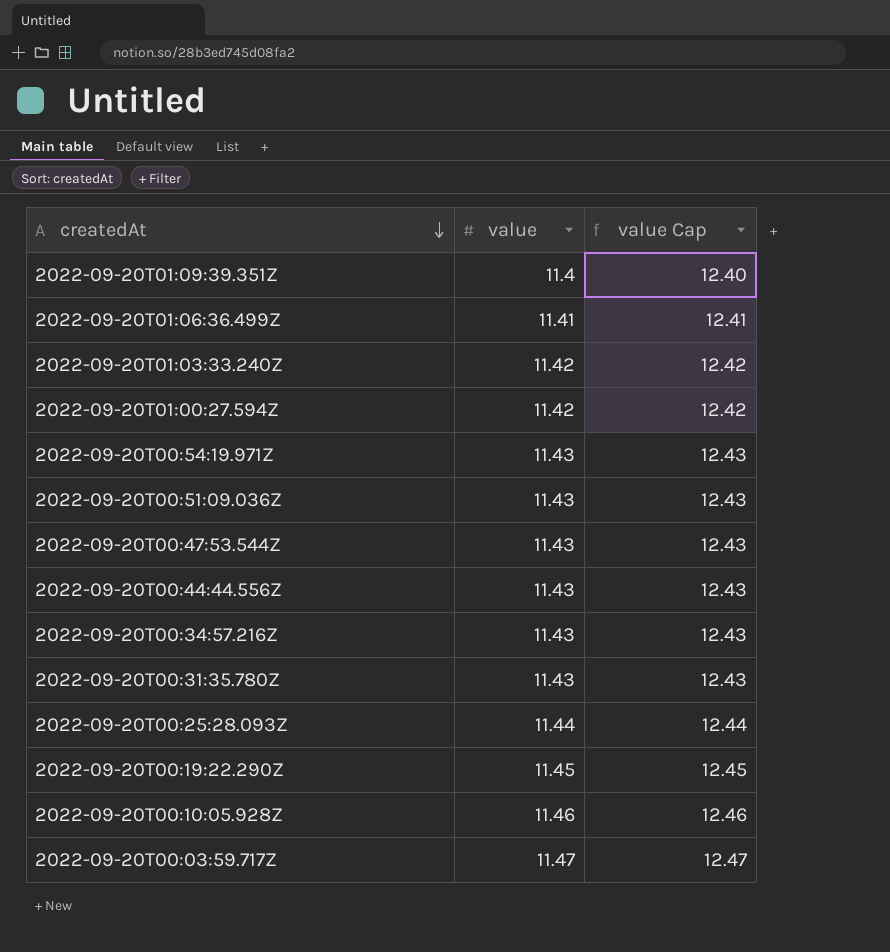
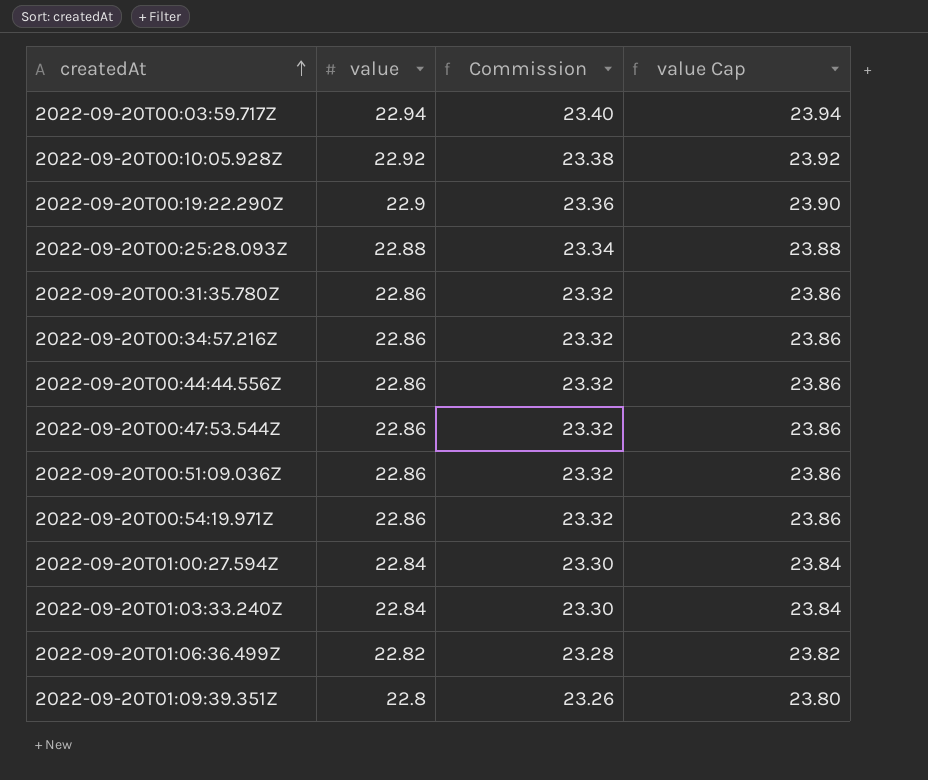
row order: createdAt descending -> createdAt ascending
column Commission | formula: none -> [value] * 1.02
2022-09-20T00:03:59.717Z | value: 11.47 -> 22.94
2022-09-20T00:03:59.717Z | value Cap: 12.47 -> 23.94
2022-09-20T00:10:05.928Z | value: 11.46 -> 22.92
2022-09-20T00:10:05.928Z | value Cap: 12.46 -> 23.92
2022-09-20T00:19:22.290Z | value: 11.45 -> 22.9
2022-09-20T00:19:22.290Z | value Cap: 12.45 -> 23.90
2022-09-20T00:25:28.093Z | value: 11.44 -> 22.88
2022-09-20T00:25:28.093Z | value Cap: 12.44 -> 23.88
2022-09-20T00:31:35.780Z | value: 11.43 -> 22.86
2022-09-20T00:31:35.780Z | value Cap: 12.43 -> 23.86
2022-09-20T00:34:57.216Z | value: 11.43 -> 22.86
2022-09-20T00:34:57.216Z | value Cap: 12.43 -> 23.86
2022-09-20T00:44:44.556Z | value: 11.43 -> 22.86
2022-09-20T00:44:44.556Z | value Cap: 12.43 -> 23.86
2022-09-20T00:47:53.544Z | value: 11.43 -> 22.86
2022-09-20T00:47:53.544Z | value Cap: 12.43 -> 23.86
2022-09-20T00:51:09.036Z | value: 11.43 -> 22.86
2022-09-20T00:51:09.036Z | value Cap: 12.43 -> 23.86
2022-09-20T00:54:19.971Z | value: 11.43 -> 22.86
2022-09-20T00:54:19.971Z | value Cap: 12.43 -> 23.86
2022-09-20T01:00:27.594Z | value: 11.42 -> 22.84
2022-09-20T01:00:27.594Z | value Cap: 12.42 -> 23.84
2022-09-20T01:03:33.240Z | value: 11.42 -> 22.84
2022-09-20T01:03:33.240Z | value Cap: 12.42 -> 23.84
2022-09-20T01:06:36.499Z | value: 11.41 -> 22.82
2022-09-20T01:06:36.499Z | value Cap: 12.41 -> 23.82
2022-09-20T01:09:39.351Z | value: 11.4 -> 22.8
2022-09-20T01:09:39.351Z | value Cap: 12.40 -> 23.80

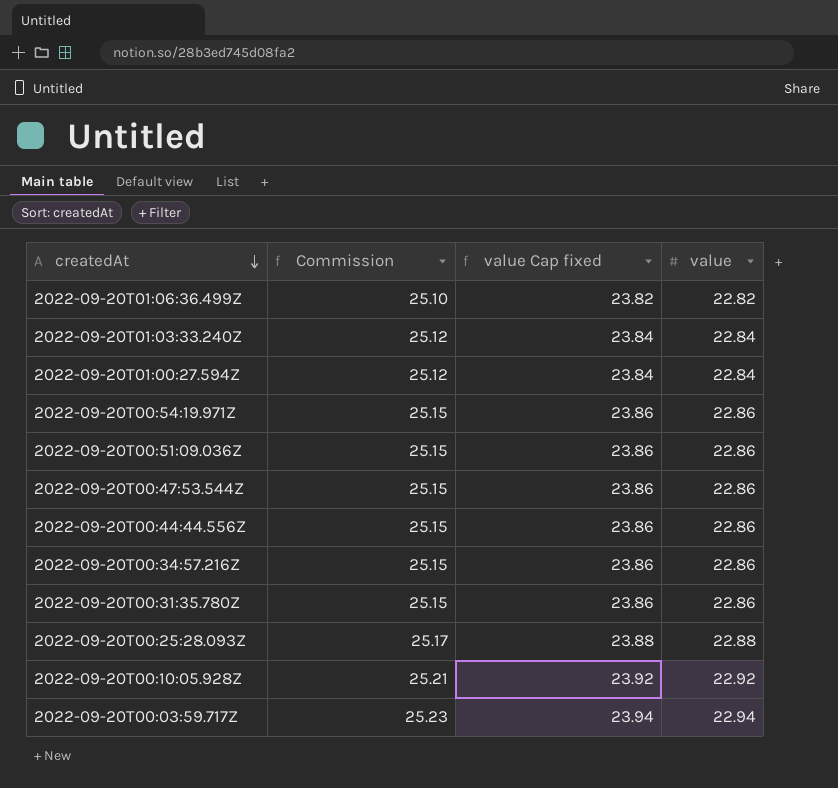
row order: createdAt ascending -> createdAt descending
column Commission | formula: [value] * 1.02 -> [value] * 1.1
column name: value Cap -> value Cap fixed
column value | position: 2 -> 4
row 2022-09-20T00:19:22.290Z: 22.9 | 23.36 | 23.90 -> none
row 2022-09-20T01:09:39.351Z: 22.8 | 23.26 | 23.80 -> none

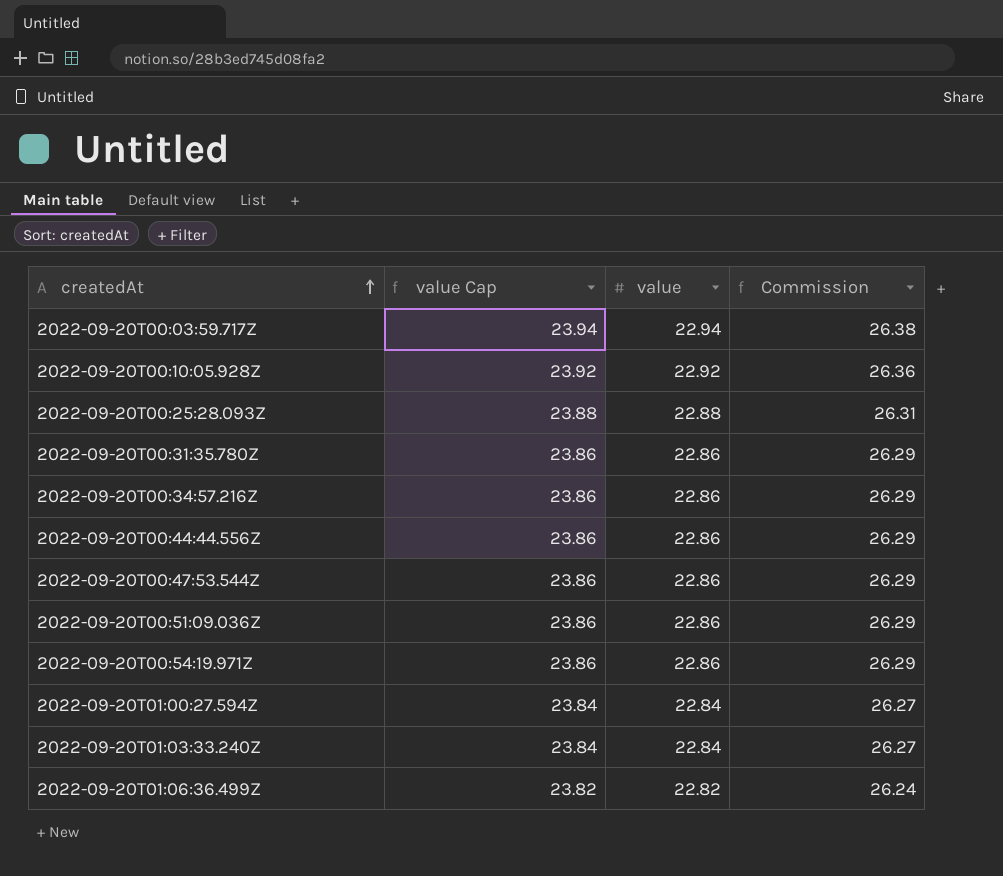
row order: createdAt descending -> createdAt ascending
column name: value Cap fixed -> value Cap
column Commission | formula: [value] * 1.1 -> [value] * 1.15
column Commission | position: 2 -> 4

